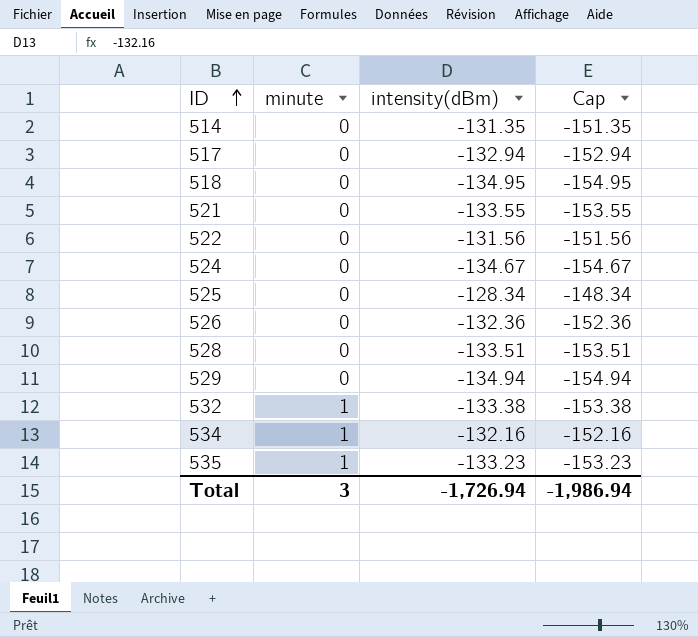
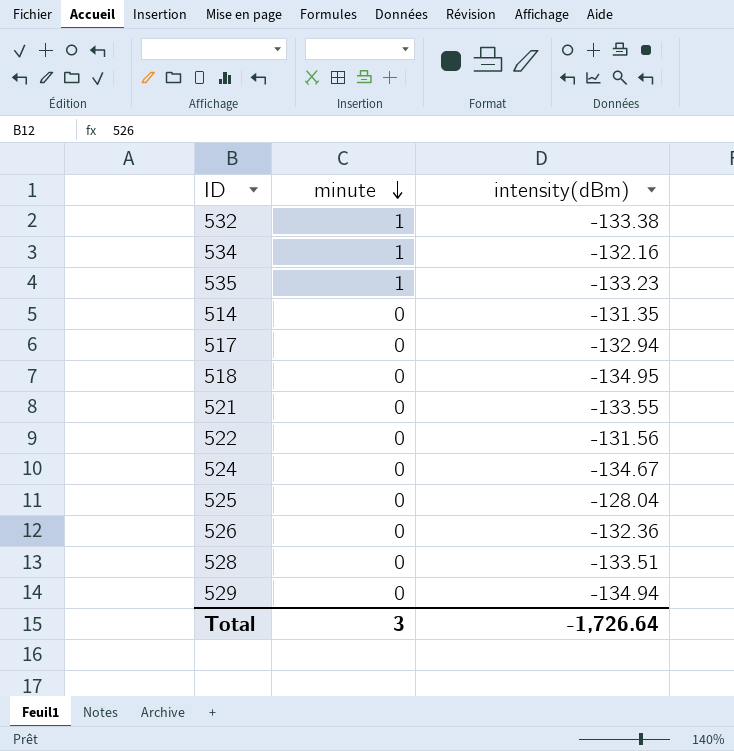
row order: ID ascending -> minute descending
column Cap | formula: [intensity(dBm)] - 20 -> none
525 | intensity(dBm): -128.34 -> -128.04
Total | intensity(dBm): -1,726.94 -> -1,726.64

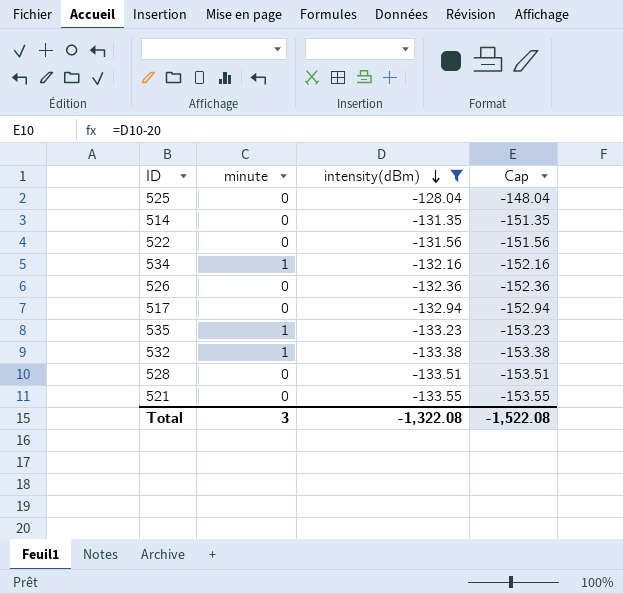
filter: none -> intensity(dBm) >= -133.55
row order: minute descending -> intensity(dBm) descending
column Cap | formula: none -> [intensity(dBm)] - 20
Total | intensity(dBm): -1,726.64 -> -1,322.08

